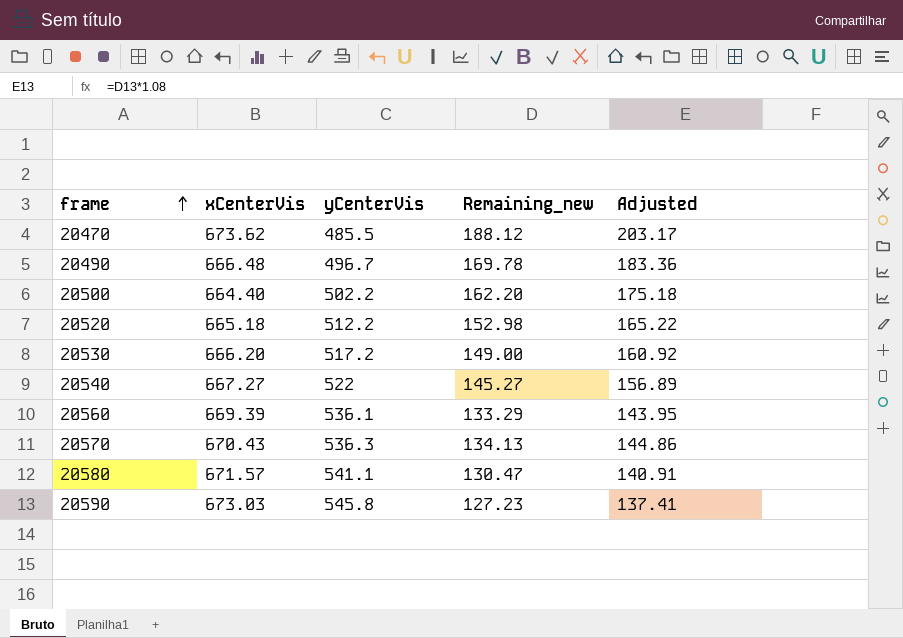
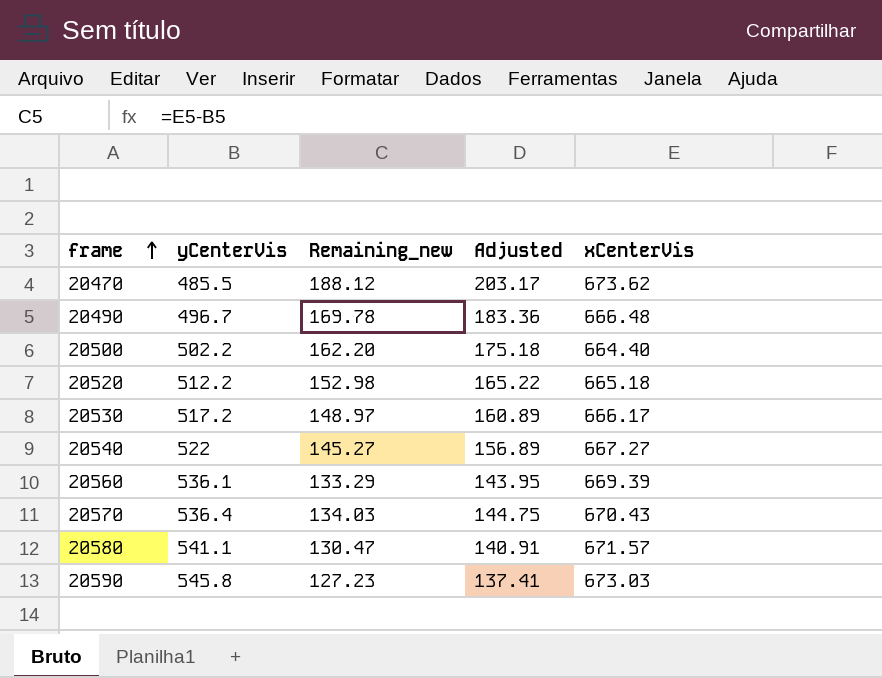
column xCenterVis | position: 2 -> 5
20530 | Remaining_new: 149.00 -> 148.97
20530 | Adjusted: 160.92 -> 160.89
20530 | xCenterVis: 666.20 -> 666.17
20570 | yCenterVis: 536.3 -> 536.4
20570 | Remaining_new: 134.13 -> 134.03
20570 | Adjusted: 144.86 -> 144.75

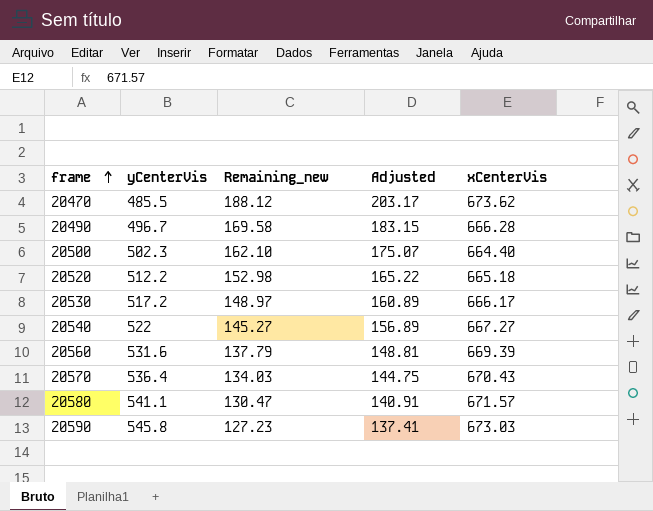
20490 | Remaining_new: 169.78 -> 169.58
20490 | Adjusted: 183.36 -> 183.15
20490 | xCenterVis: 666.48 -> 666.28
20500 | yCenterVis: 502.2 -> 502.3
20500 | Remaining_new: 162.20 -> 162.10
20500 | Adjusted: 175.18 -> 175.07
20560 | yCenterVis: 536.1 -> 531.6
20560 | Remaining_new: 133.29 -> 137.79
20560 | Adjusted: 143.95 -> 148.81

